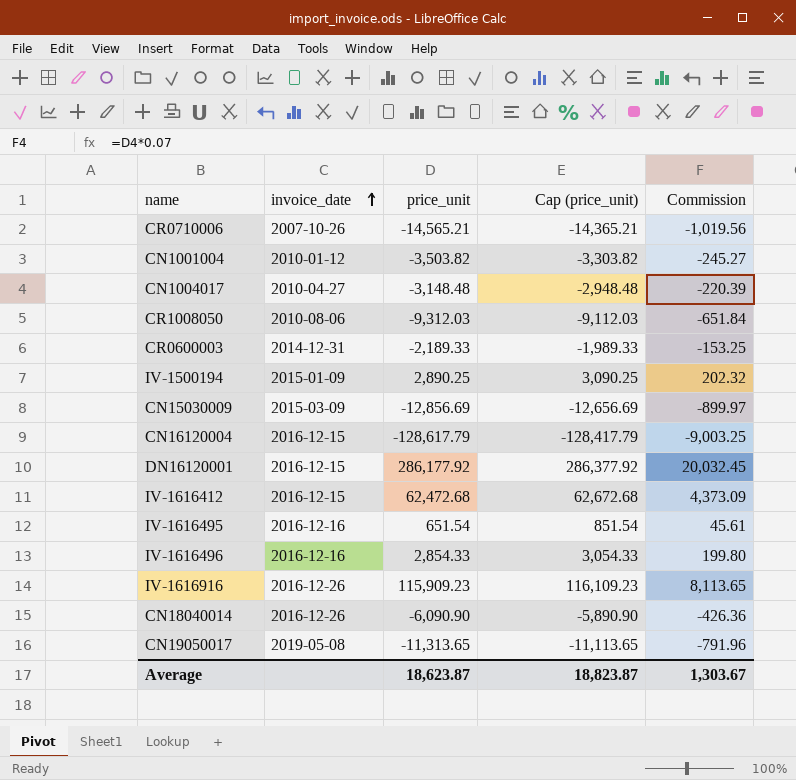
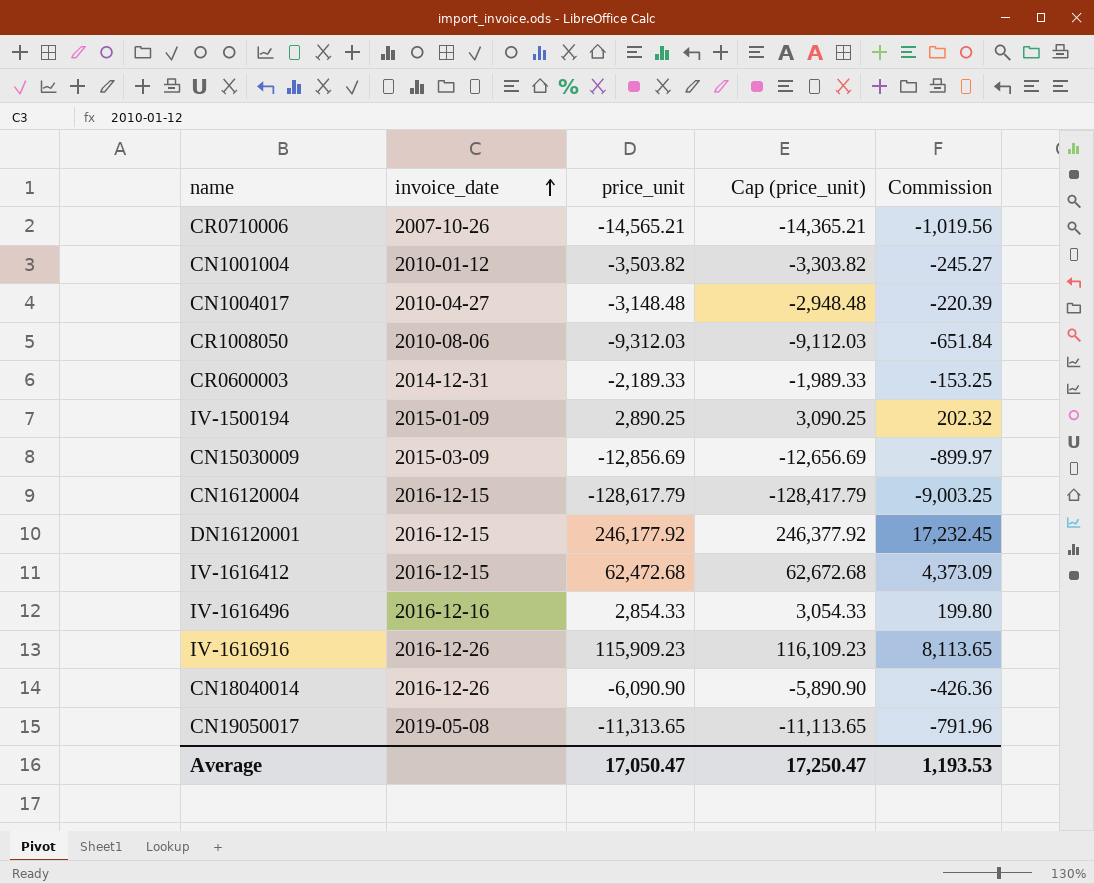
row IV-1616495: 2016-12-16 | 651.54 | 851.54 | 45.61 -> none
DN16120001 | price_unit: 286,177.92 -> 246,177.92
DN16120001 | Cap (price_unit): 286,377.92 -> 246,377.92
DN16120001 | Commission: 20,032.45 -> 17,232.45
Average | price_unit: 18,623.87 -> 17,050.47
Average | Cap (price_unit): 18,823.87 -> 17,250.47
Average | Commission: 1,303.67 -> 1,193.53

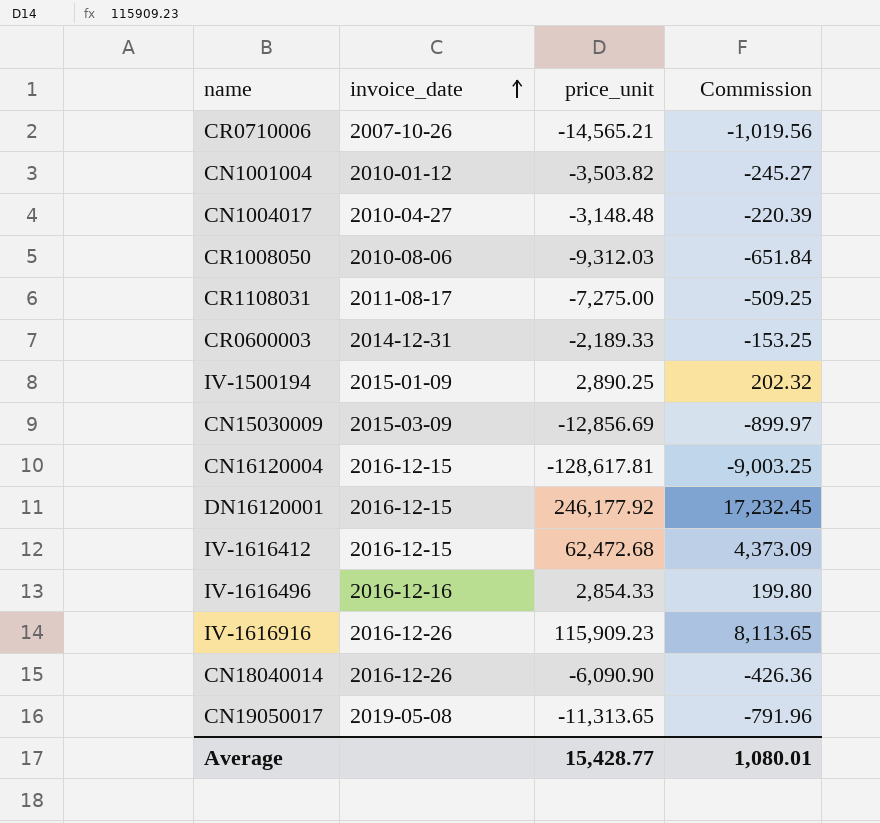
column Cap (price_unit) | formula: [price_unit] + 200 -> none
row CR1108031: none -> 2011-08-17 | -7,275.00 | -509.25
CN16120004 | price_unit: -128,617.79 -> -128,617.81
Average | price_unit: 17,050.47 -> 15,428.77
Average | Commission: 1,193.53 -> 1,080.01

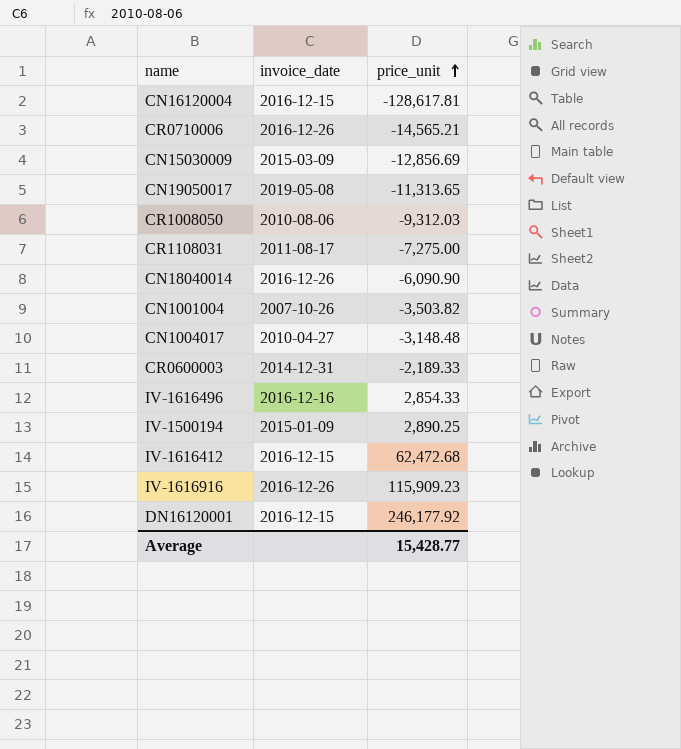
row order: invoice_date ascending -> price_unit ascending
column Commission | formula: [price_unit] * 0.07 -> none
CR0710006 | invoice_date: 2007-10-26 -> 2016-12-26
CN1001004 | invoice_date: 2010-01-12 -> 2007-10-26

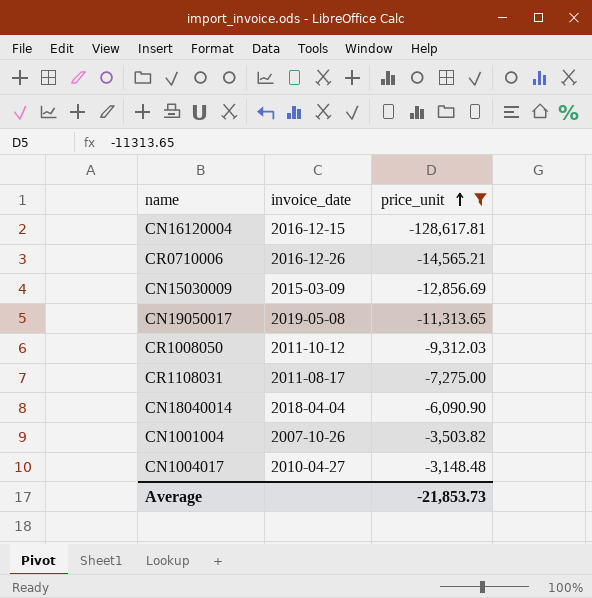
filter: none -> price_unit <= -3,148.48
CR1008050 | invoice_date: 2010-08-06 -> 2011-10-12
CN18040014 | invoice_date: 2016-12-26 -> 2018-04-04
Average | price_unit: 15,428.77 -> -21,853.73

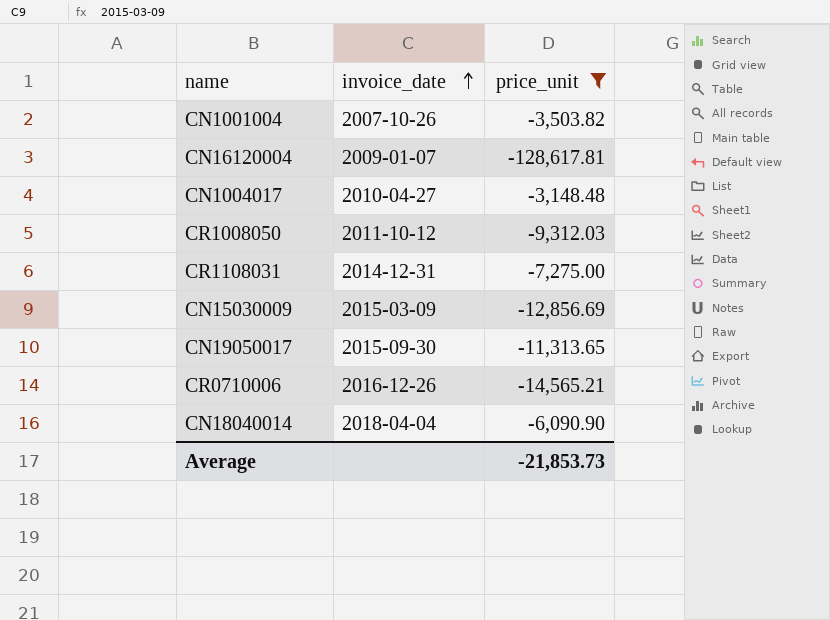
row order: price_unit ascending -> invoice_date ascending
CN16120004 | invoice_date: 2016-12-15 -> 2009-01-07
CR1108031 | invoice_date: 2011-08-17 -> 2014-12-31
CN19050017 | invoice_date: 2019-05-08 -> 2015-09-30

